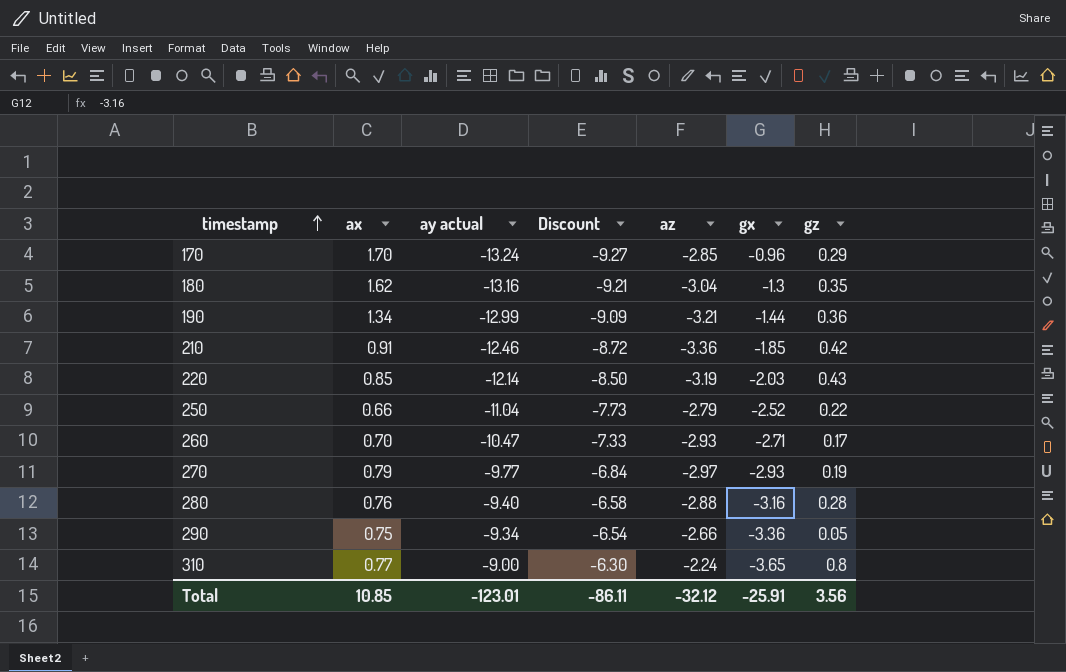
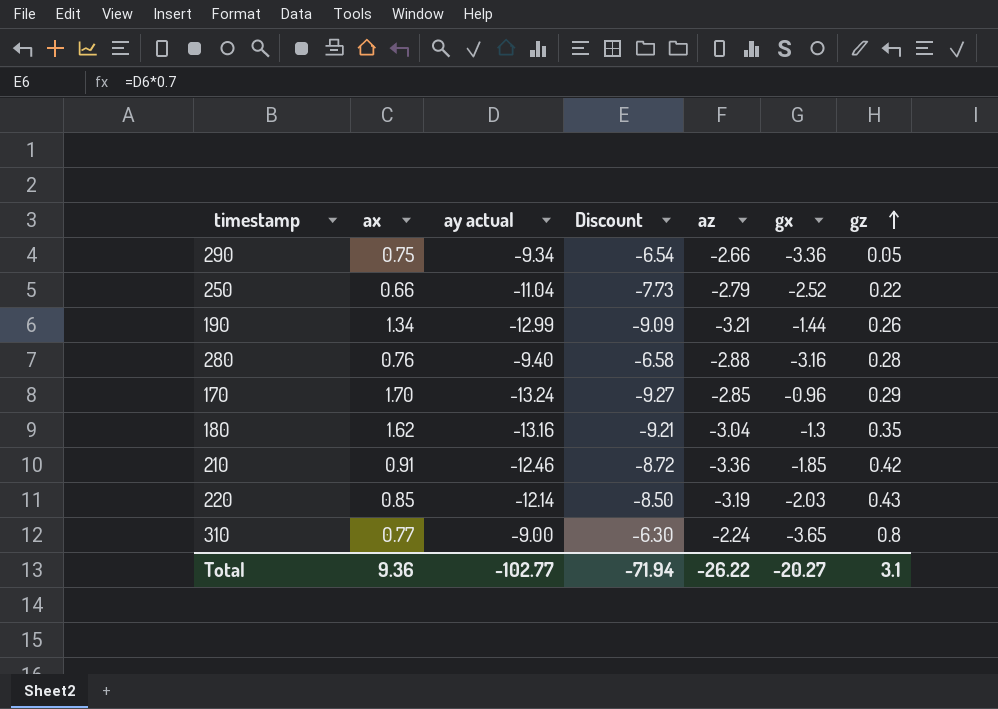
row order: timestamp ascending -> gz ascending
row 260: 0.70 | -10.47 | -7.33 | -2.93 | -2.71 | 0.17 -> none
row 270: 0.79 | -9.77 | -6.84 | -2.97 | -2.93 | 0.19 -> none
190 | gz: 0.36 -> 0.26
Total | ax: 10.85 -> 9.36
Total | ay actual: -123.01 -> -102.77
Total | Discount: -86.11 -> -71.94
Total | az: -32.12 -> -26.22
Total | gx: -25.91 -> -20.27
Total | gz: 3.56 -> 3.1

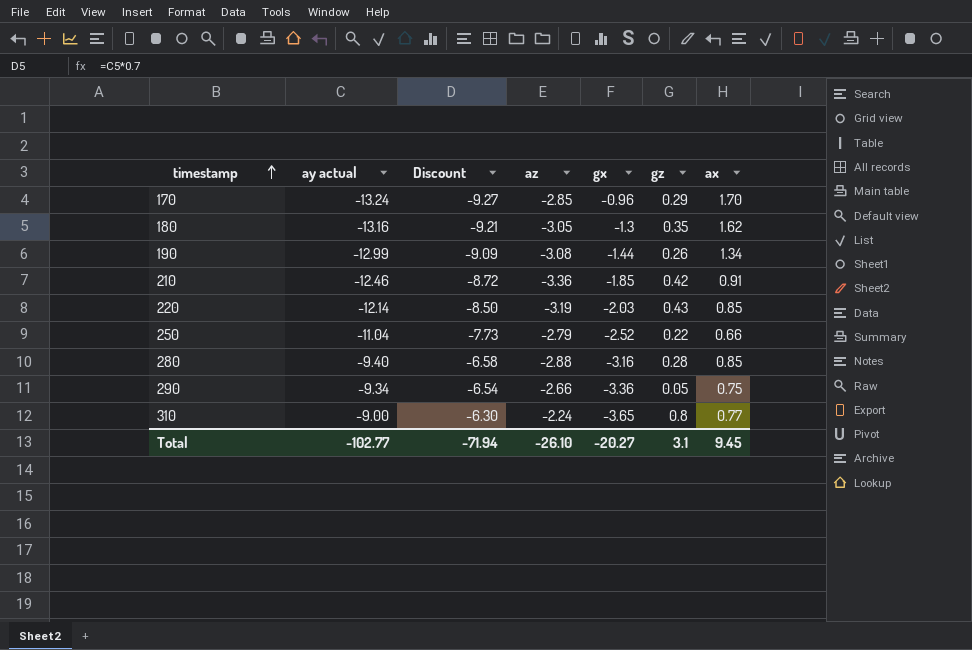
row order: gz ascending -> timestamp ascending
column ax | position: 2 -> 7
180 | az: -3.04 -> -3.05
190 | az: -3.21 -> -3.08
280 | ax: 0.76 -> 0.85
Total | az: -26.22 -> -26.10
Total | ax: 9.36 -> 9.45

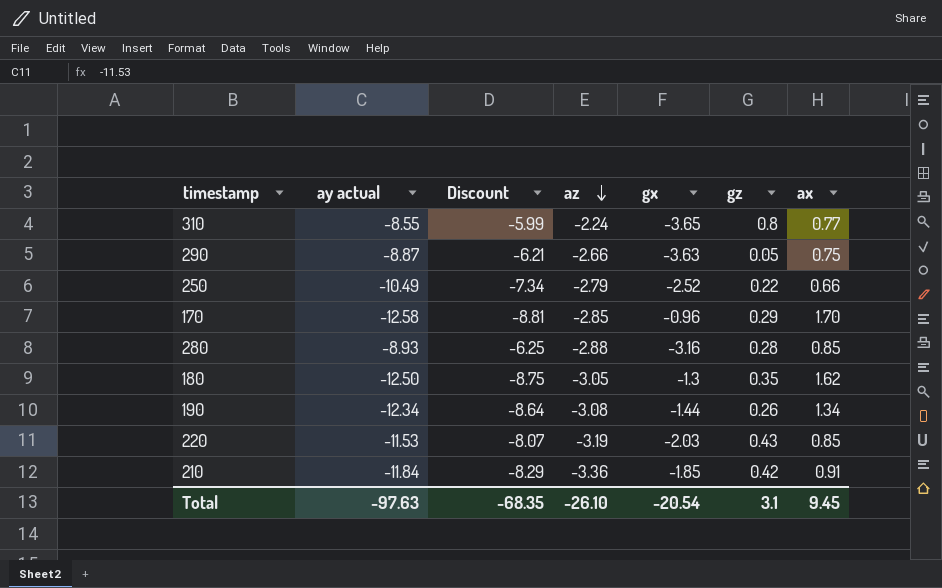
row order: timestamp ascending -> az descending
310 | ay actual: -9.00 -> -8.55
310 | Discount: -6.30 -> -5.99
290 | ay actual: -9.34 -> -8.87
290 | Discount: -6.54 -> -6.21
290 | gx: -3.36 -> -3.63
250 | ay actual: -11.04 -> -10.49
250 | Discount: -7.73 -> -7.34
170 | ay actual: -13.24 -> -12.58
170 | Discount: -9.27 -> -8.81
280 | ay actual: -9.40 -> -8.93
280 | Discount: -6.58 -> -6.25
180 | ay actual: -13.16 -> -12.50
180 | Discount: -9.21 -> -8.75
190 | ay actual: -12.99 -> -12.34
190 | Discount: -9.09 -> -8.64
220 | ay actual: -12.14 -> -11.53
220 | Discount: -8.50 -> -8.07
210 | ay actual: -12.46 -> -11.84
210 | Discount: -8.72 -> -8.29
Total | ay actual: -102.77 -> -97.63
Total | Discount: -71.94 -> -68.35
Total | gx: -20.27 -> -20.54

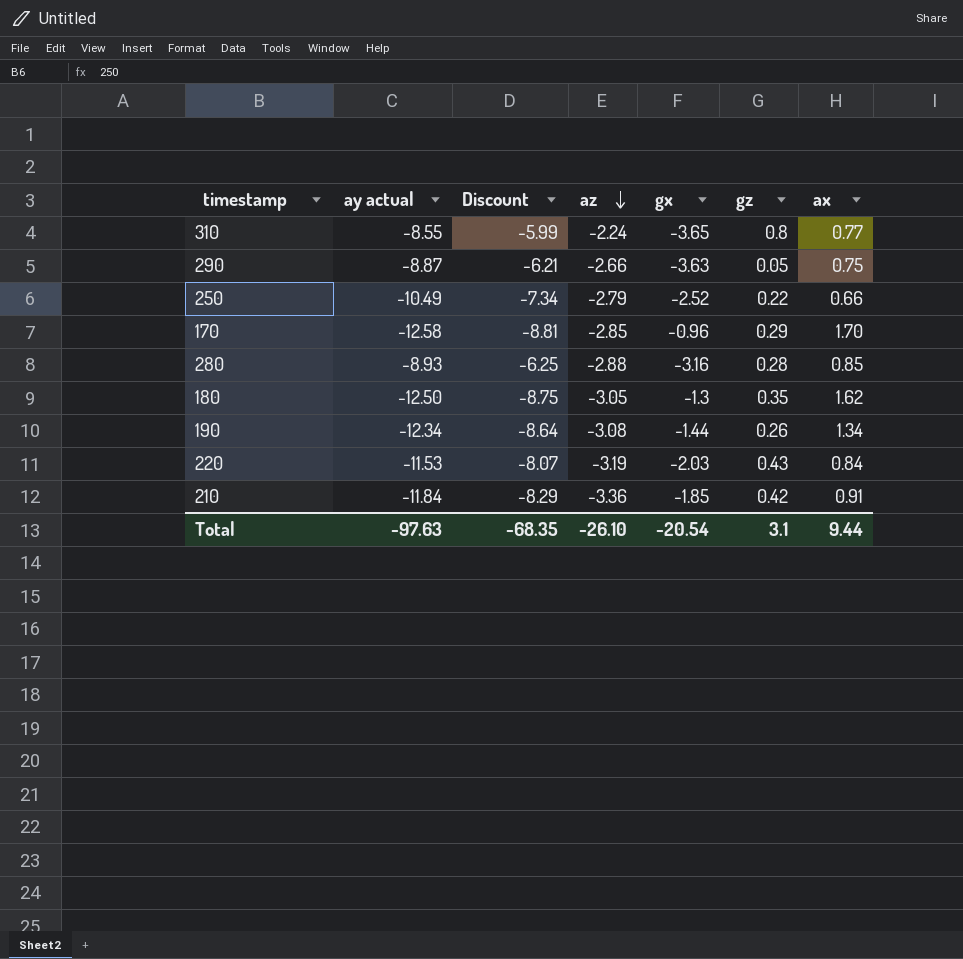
220 | ax: 0.85 -> 0.84
Total | ax: 9.45 -> 9.44

